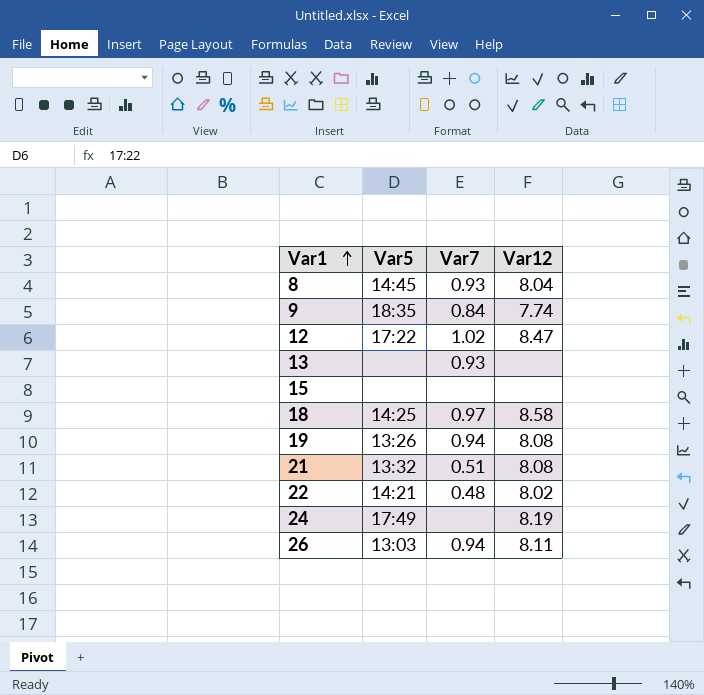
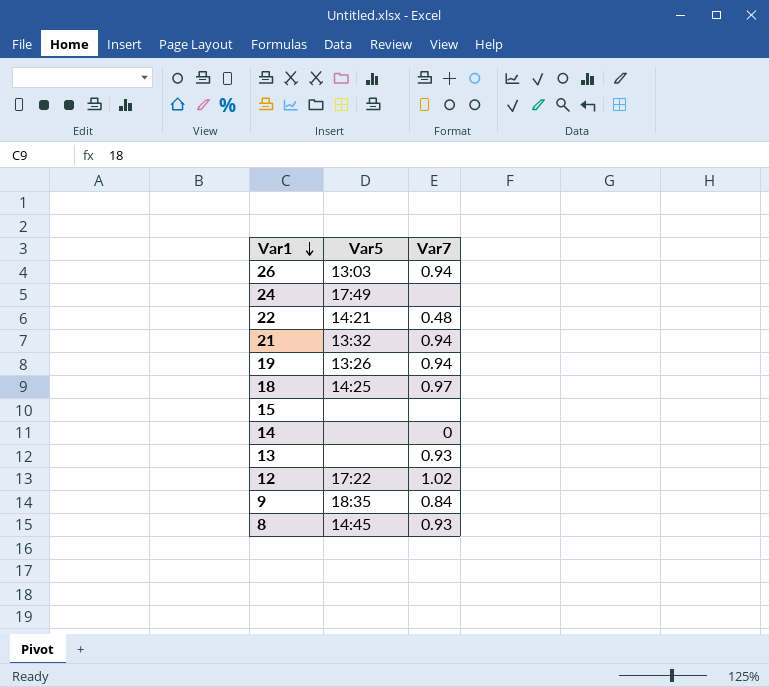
row order: Var1 ascending -> Var1 descending
column Var12 | position: 4 -> none
21 | Var7: 0.51 -> 0.94
row 14: none -> none | 0

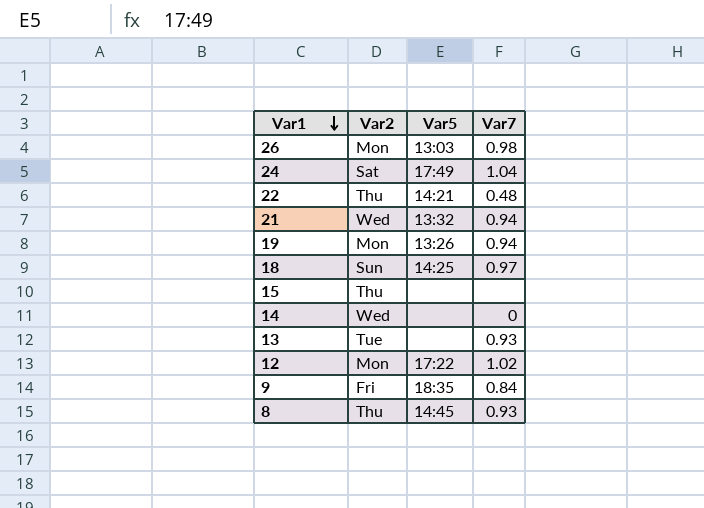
column Var2 | position: none -> 2
26 | Var7: 0.94 -> 0.98
24 | Var7: none -> 1.04

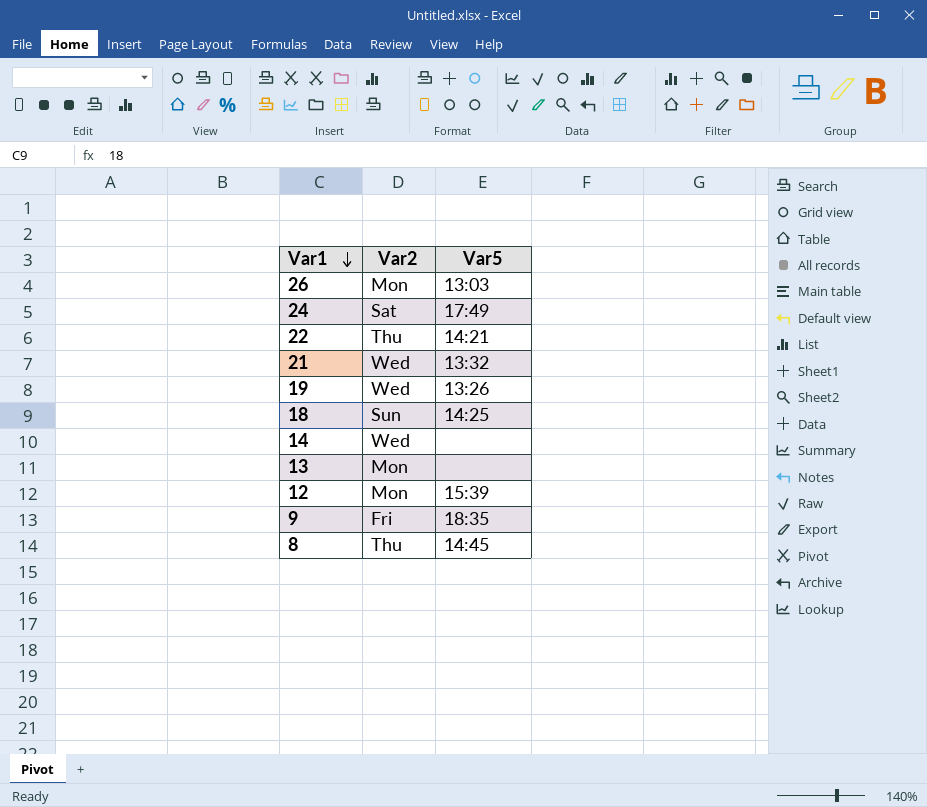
column Var7 | position: 4 -> none
row 15: Thu | none | none -> none
19 | Var2: Mon -> Wed
13 | Var2: Tue -> Mon
12 | Var5: 17:22 -> 15:39

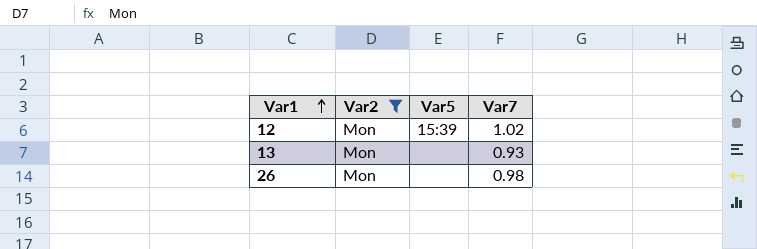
filter: none -> Var2 = Mon
row order: Var1 descending -> Var1 ascending
column Var7 | position: none -> 4
26 | Var5: 13:03 -> none

